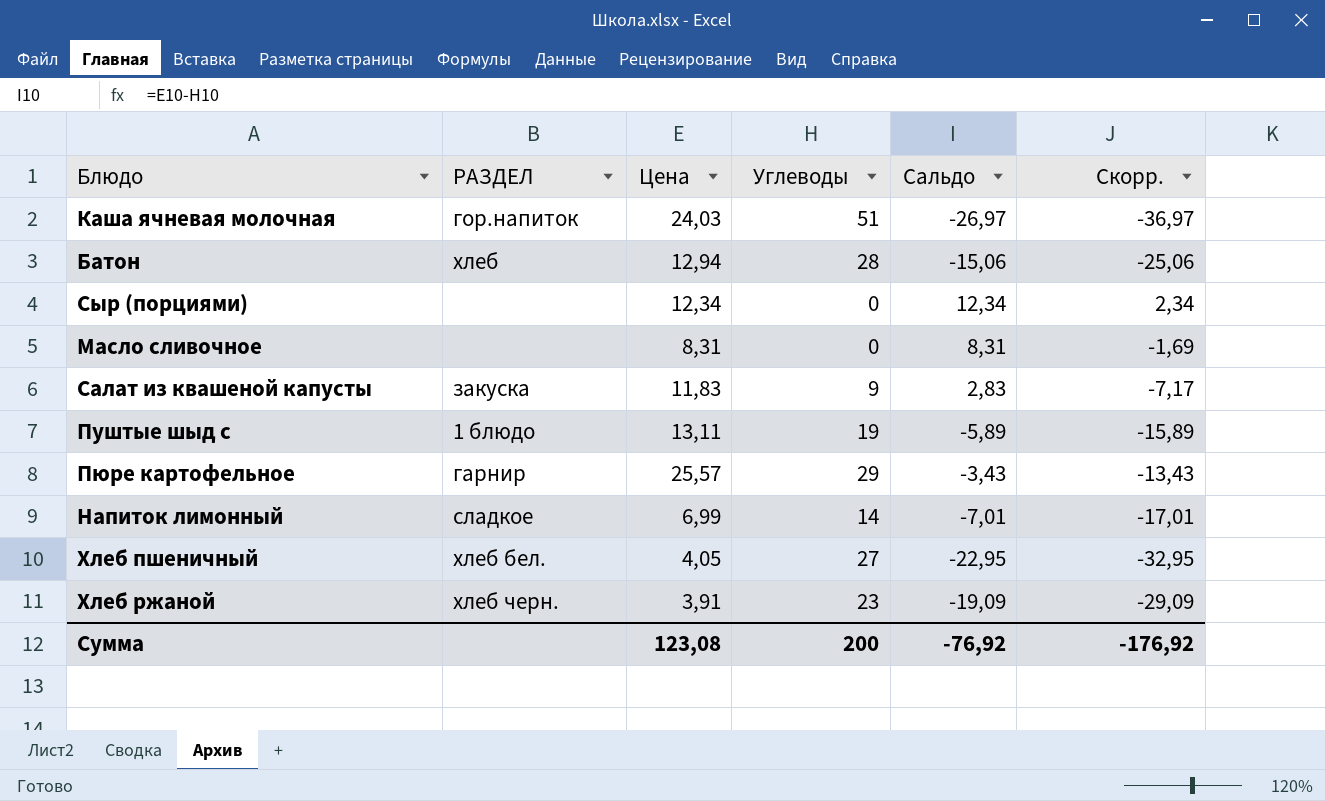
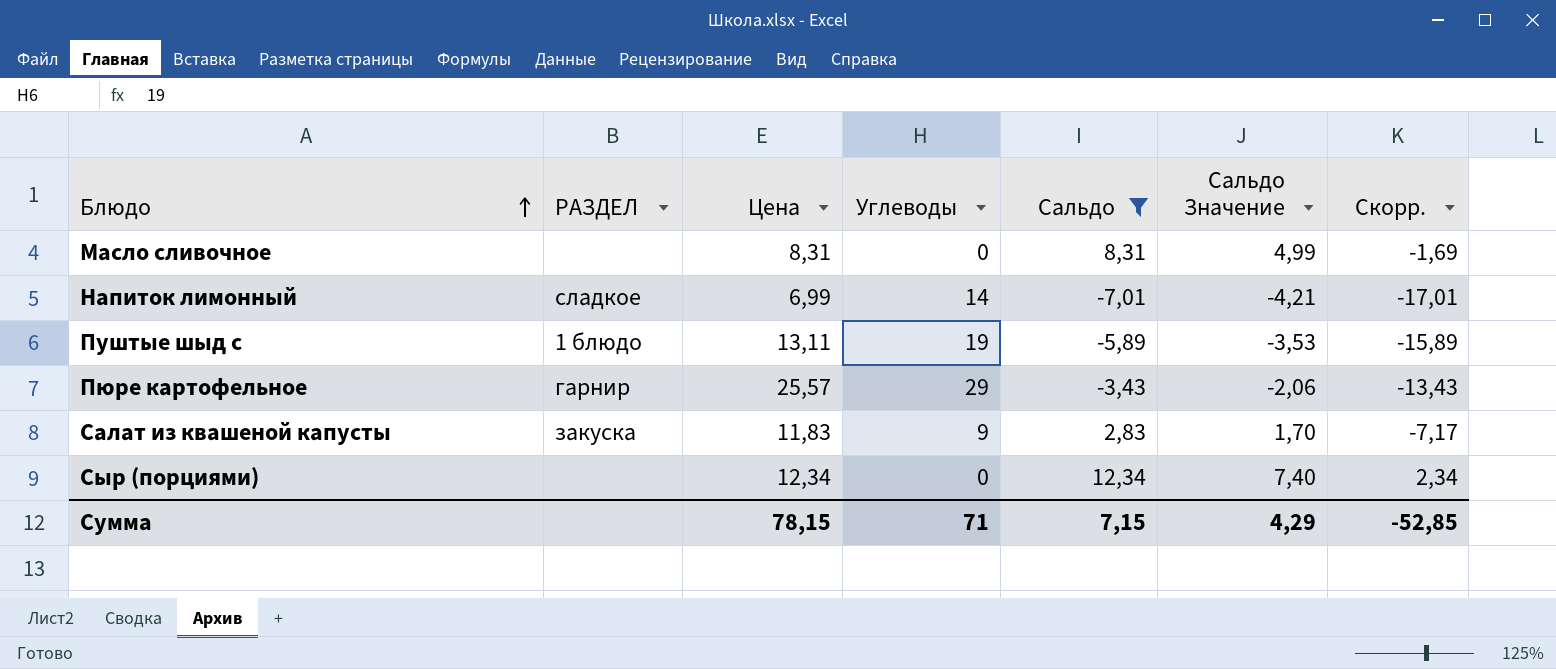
filter: none -> Сальдо >= -7,01
row order: none -> Блюдо ascending
column Сальдо Значение | formula: none -> [Сальдо] * 0,6
Сумма | Цена: 123,08 -> 78,15
Сумма | Углеводы: 200 -> 71
Сумма | Сальдо: -76,92 -> 7,15
Сумма | Скорр.: -176,92 -> -52,85

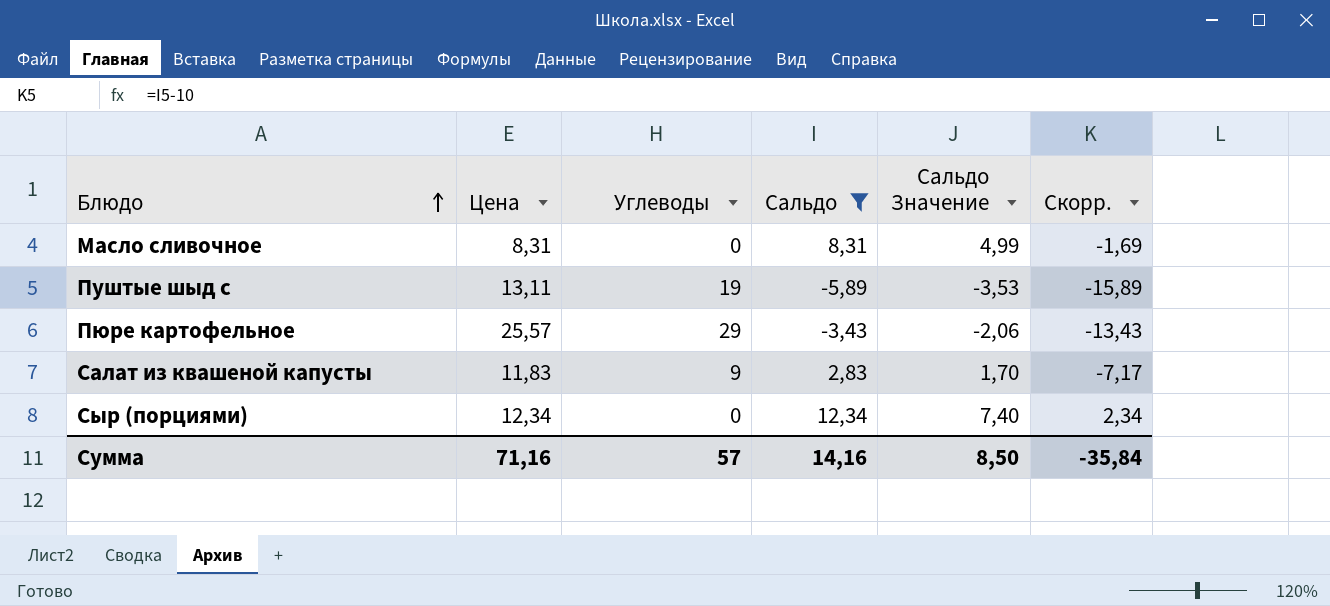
column РАЗДЕЛ | position: 2 -> none
row Напиток лимонный: сладкое | 6,99 | 14 | -7,01 | -4,21 | -17,01 -> none
Сумма | Цена: 78,15 -> 71,16
Сумма | Углеводы: 71 -> 57
Сумма | Сальдо: 7,15 -> 14,16
Сумма | Сальдо Значение: 4,29 -> 8,50
Сумма | Скорр.: -52,85 -> -35,84

